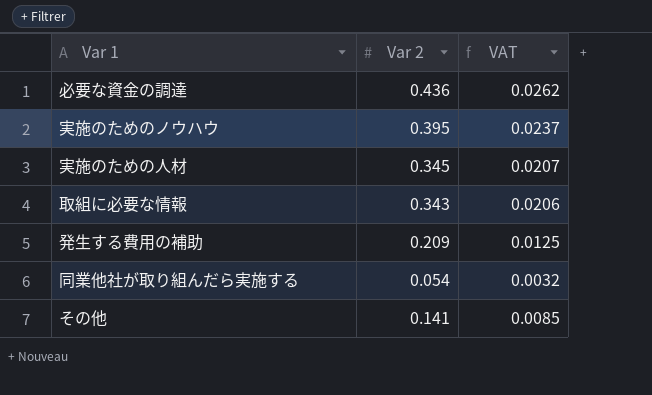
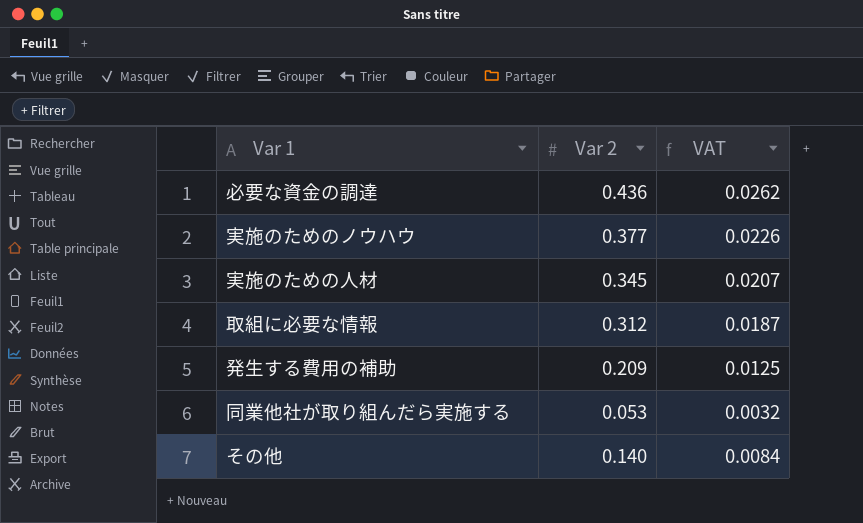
実施のためのノウハウ | Var 2: 0.395 -> 0.377
実施のためのノウハウ | VAT: 0.0237 -> 0.0226
取組に必要な情報 | Var 2: 0.343 -> 0.312
取組に必要な情報 | VAT: 0.0206 -> 0.0187
同業他社が取り組んだら実施する | Var 2: 0.054 -> 0.053
その他 | Var 2: 0.141 -> 0.140
その他 | VAT: 0.0085 -> 0.0084

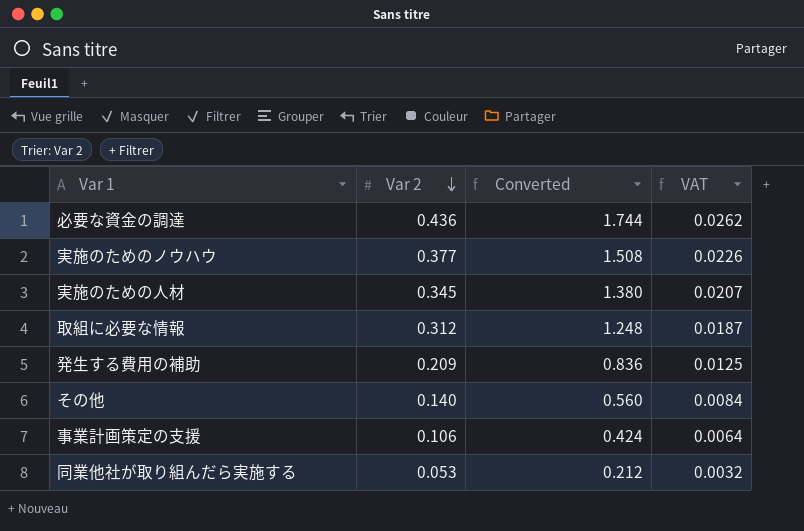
row order: none -> Var 2 descending
column Converted | formula: none -> [Var 2] * 4
row 事業計画策定の支援: none -> 0.106 | 0.424 | 0.0064

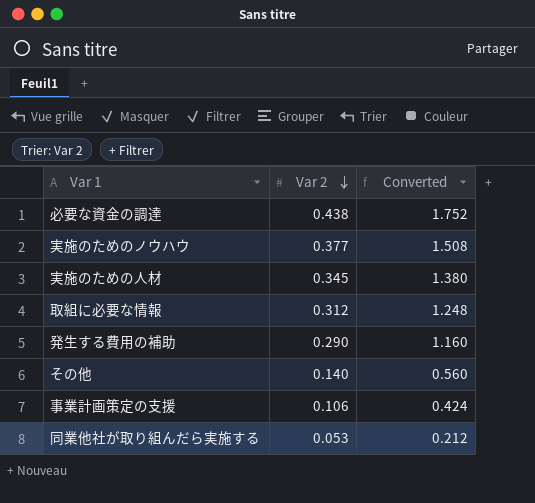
column VAT | formula: [Var 2] * 0.06 -> none
必要な資金の調達 | Var 2: 0.436 -> 0.438
必要な資金の調達 | Converted: 1.744 -> 1.752
発生する費用の補助 | Var 2: 0.209 -> 0.290
発生する費用の補助 | Converted: 0.836 -> 1.160

